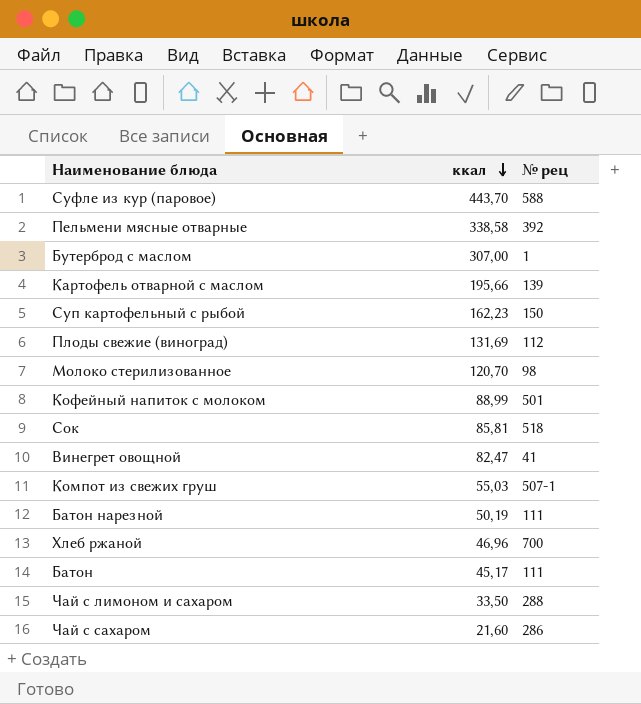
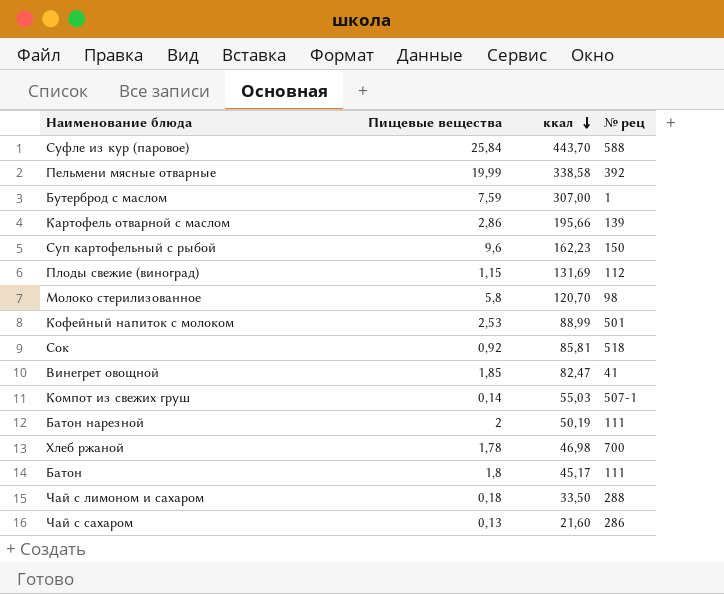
column Пищевые вещества | position: none -> 2
Хлеб ржаной | ккал: 46,96 -> 46,98

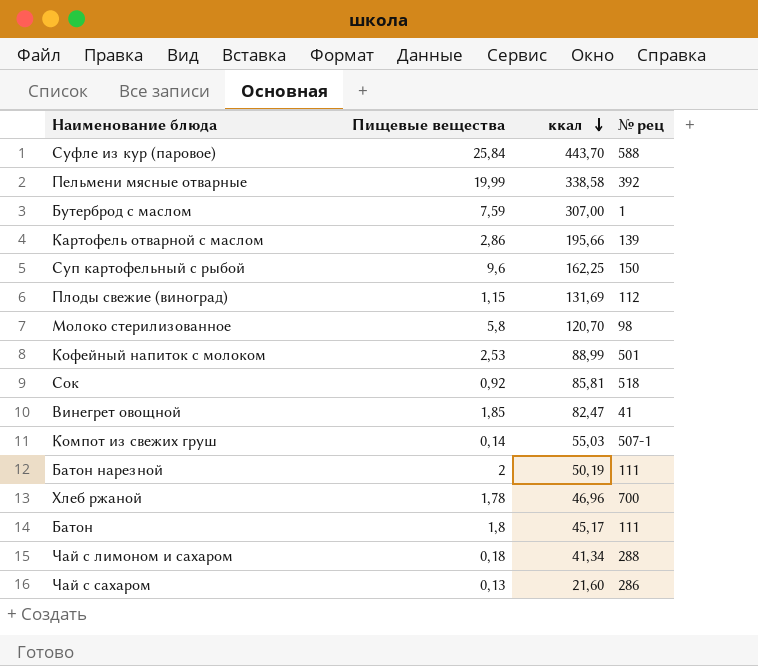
Суп картофельный с рыбой | ккал: 162,23 -> 162,25
Хлеб ржаной | ккал: 46,98 -> 46,96
Чай с лимоном и сахаром | ккал: 33,50 -> 41,34

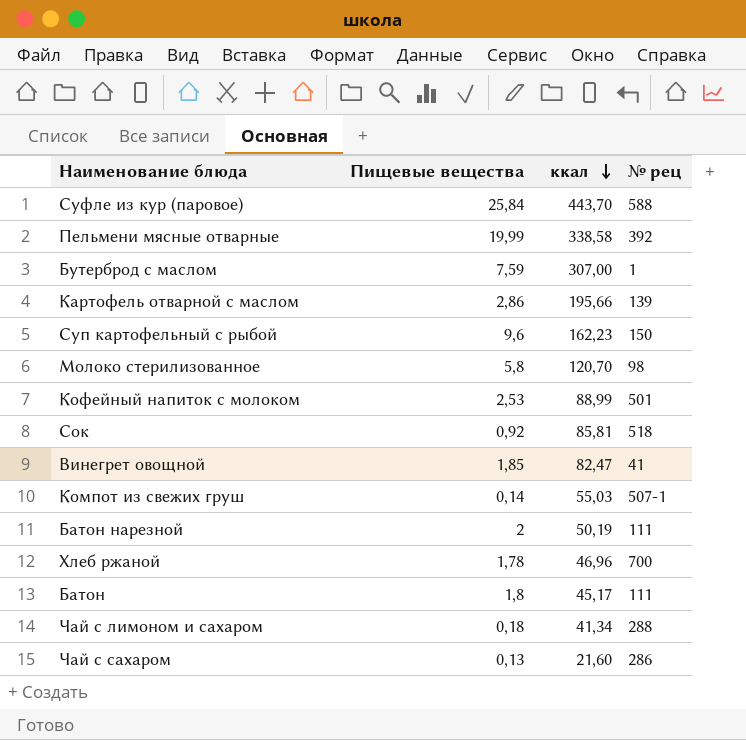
row Плоды свежие (виноград): 1,15 | 131,69 | 112 -> none
Суп картофельный с рыбой | ккал: 162,25 -> 162,23

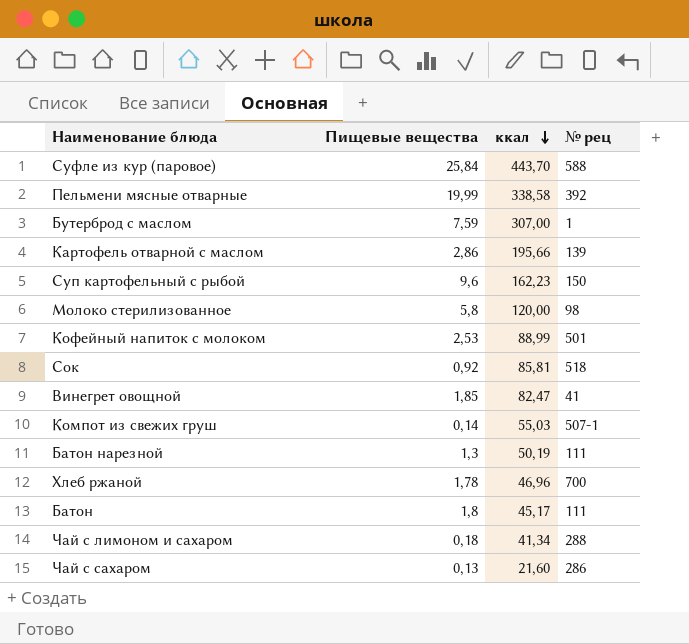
Молоко стерилизованное | ккал: 120,70 -> 120,00
Батон нарезной | Пищевые вещества: 2 -> 1,3

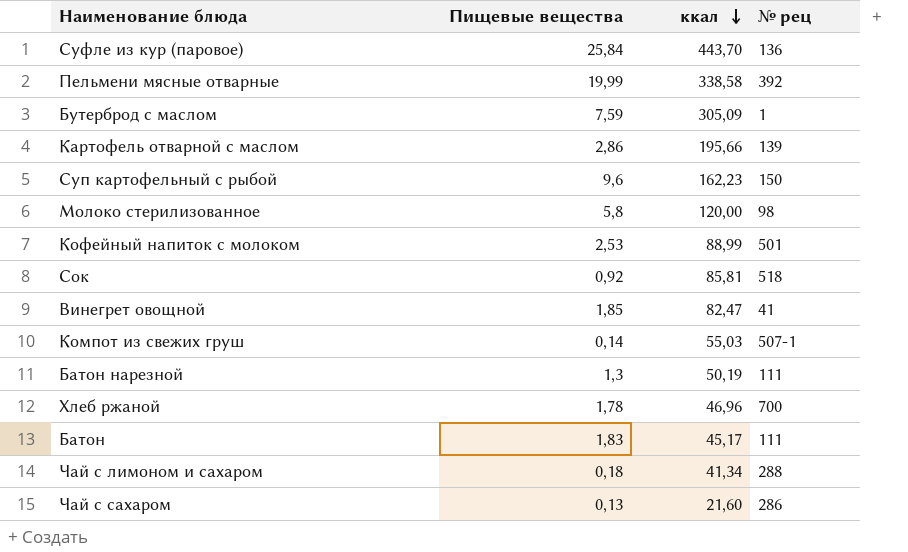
Суфле из кур (паровое) | № рец: 588 -> 136
Бутерброд с маслом | ккал: 307,00 -> 305,09
Батон | Пищевые вещества: 1,8 -> 1,83

